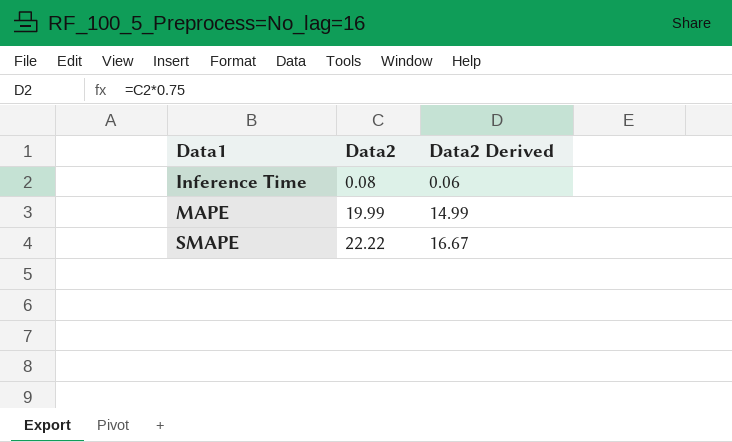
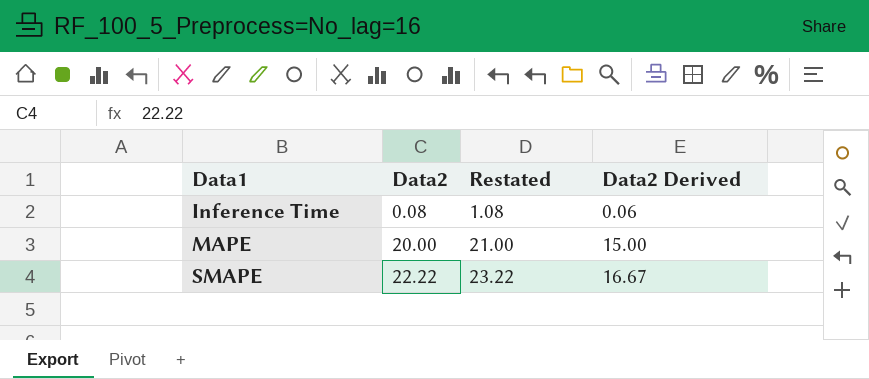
column Restated | formula: none -> [Data2] + 1
MAPE | Data2: 19.99 -> 20.00
MAPE | Data2 Derived: 14.99 -> 15.00

